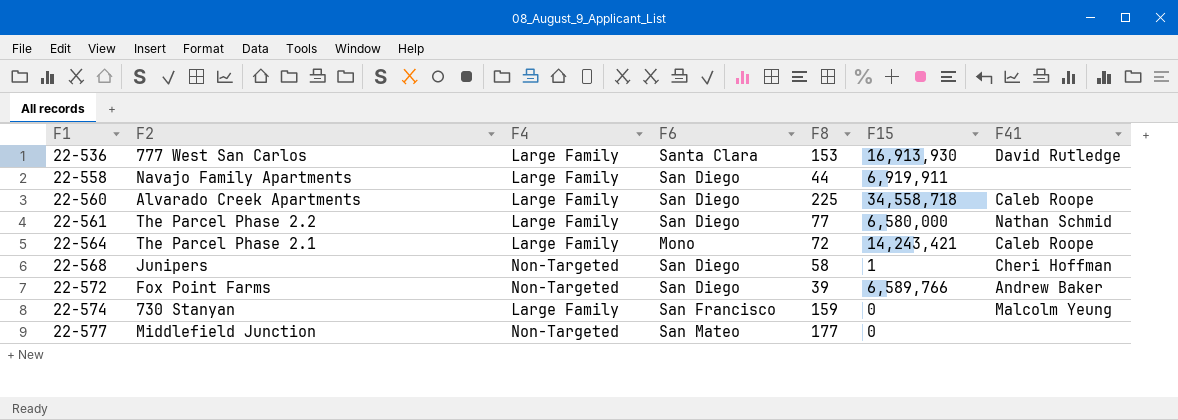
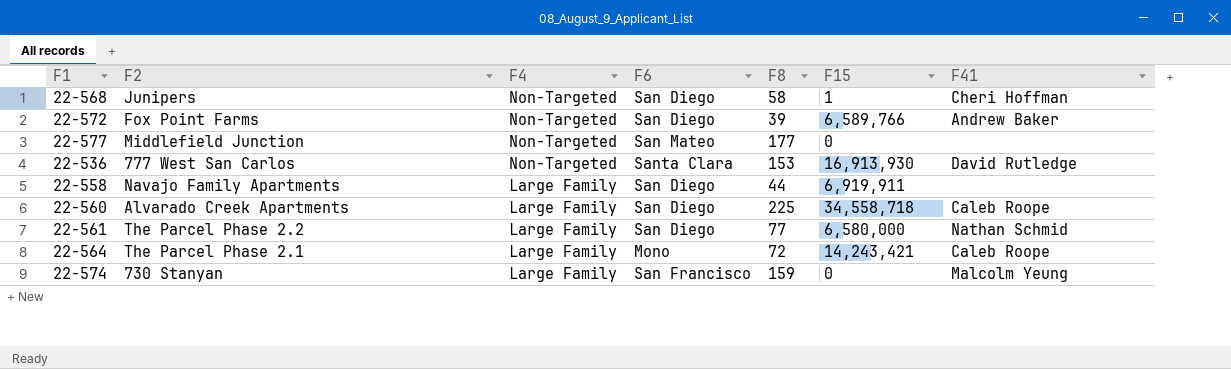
row order: F1 ascending -> F4 descending
22-536 | F4: Large Family -> Non-Targeted

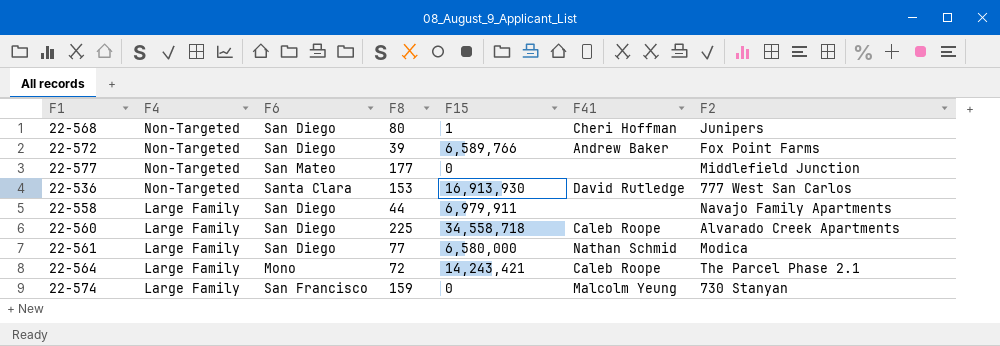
column F2 | position: 2 -> 7
22-568 | F8: 58 -> 80
22-558 | F15: 6,919,911 -> 6,979,911
22-561 | F2: The Parcel Phase 2.2 -> Modica

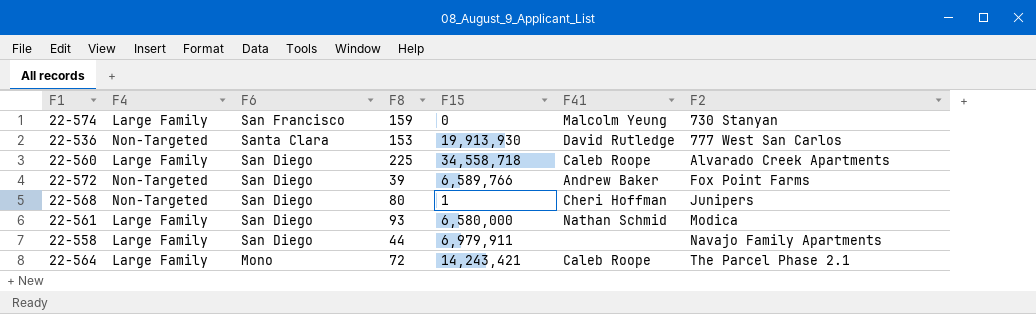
row order: F4 descending -> F2 ascending
row 22-577: Non-Targeted | San Mateo | 177 | 0 | none | Middlefield Junction -> none
22-536 | F15: 16,913,930 -> 19,913,930
22-561 | F8: 77 -> 93

